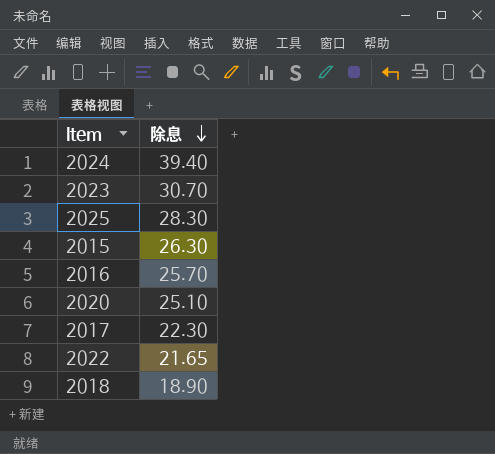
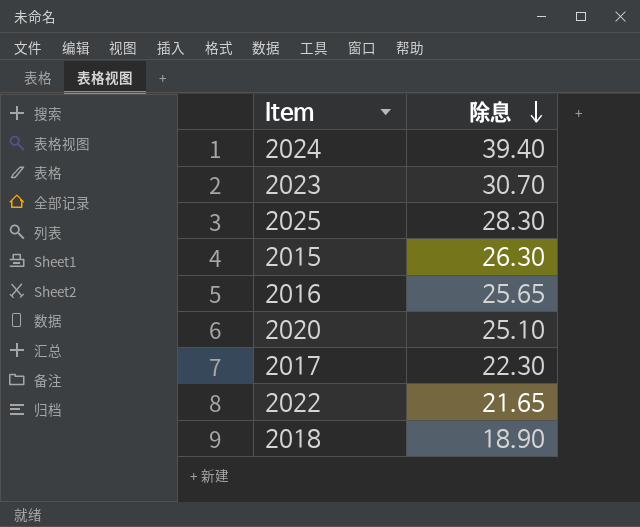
2016 | 除息: 25.70 -> 25.65

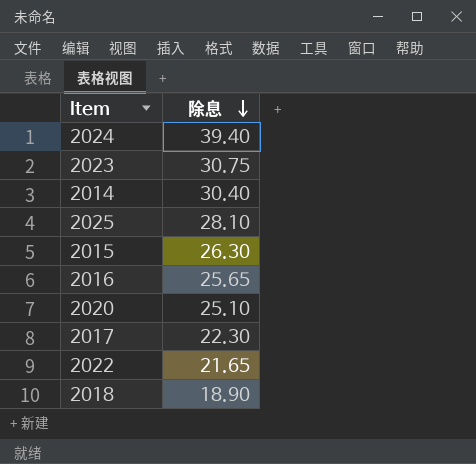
2023 | 除息: 30.70 -> 30.75
row 2014: none -> 30.40
2025 | 除息: 28.30 -> 28.10

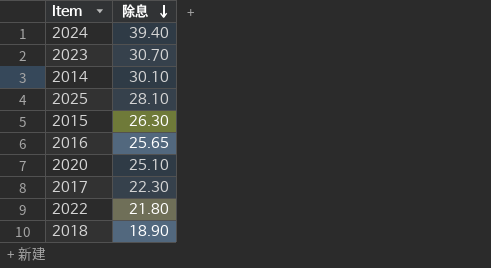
2023 | 除息: 30.75 -> 30.70
2014 | 除息: 30.40 -> 30.10
2022 | 除息: 21.65 -> 21.80

